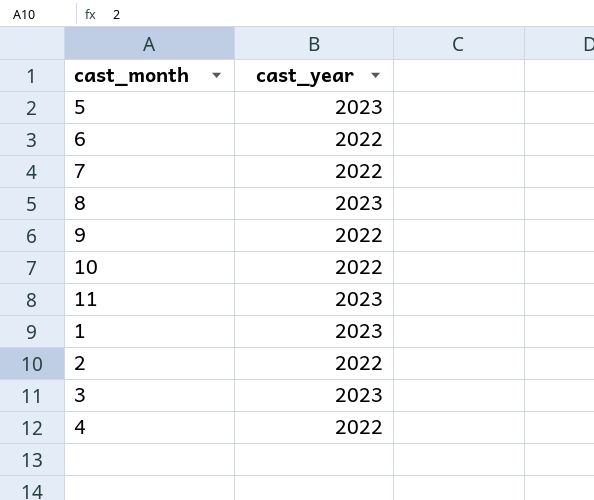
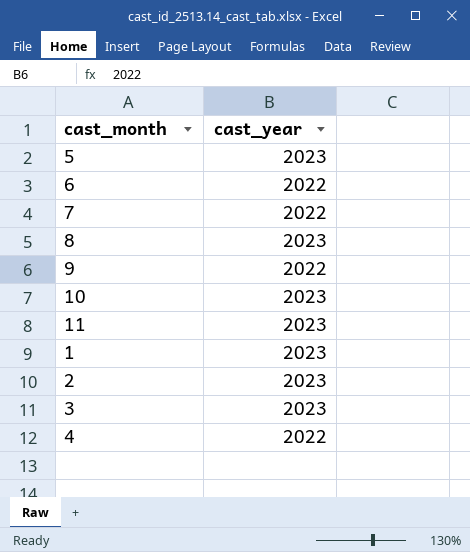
10 | cast_year: 2022 -> 2023
2 | cast_year: 2022 -> 2023

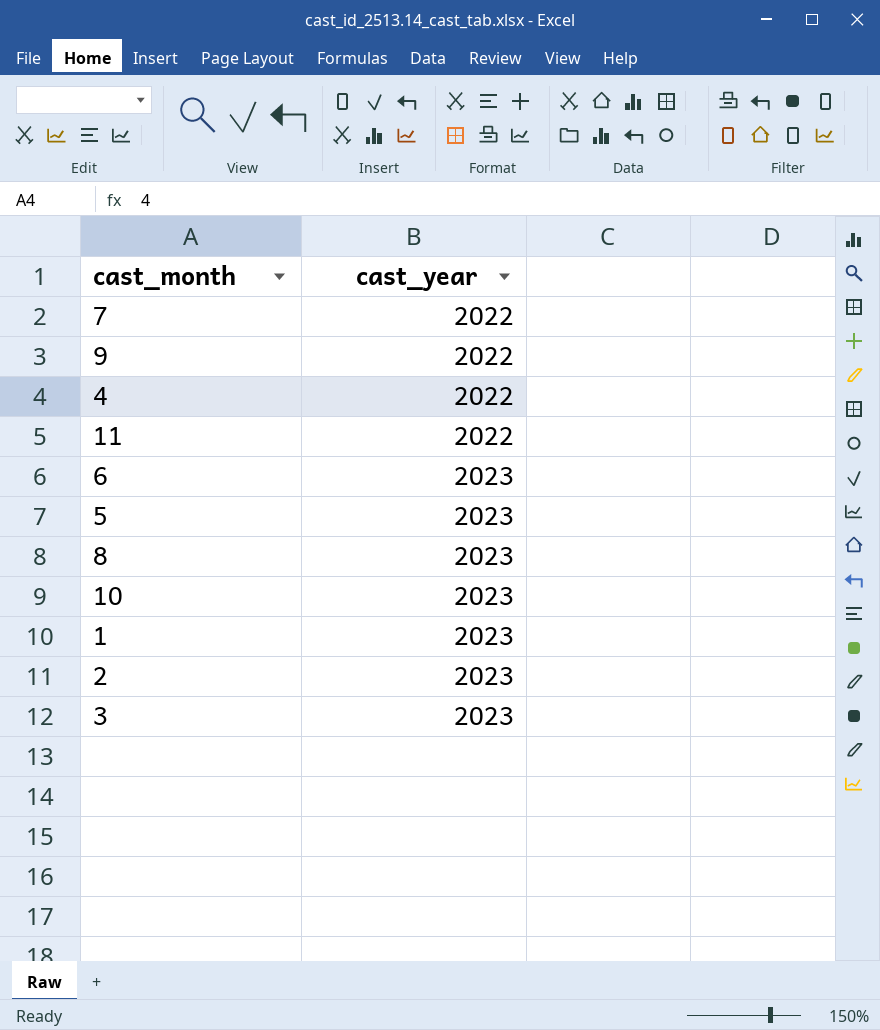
row order: none -> cast_year ascending
11 | cast_year: 2023 -> 2022
6 | cast_year: 2022 -> 2023

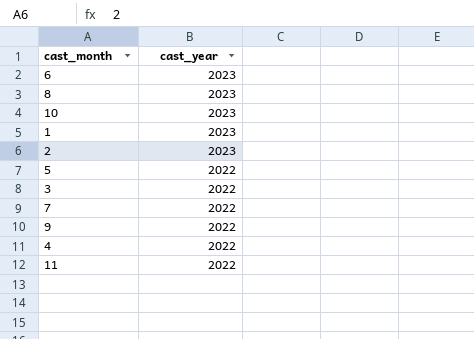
row order: cast_year ascending -> cast_year descending
5 | cast_year: 2023 -> 2022
3 | cast_year: 2023 -> 2022

